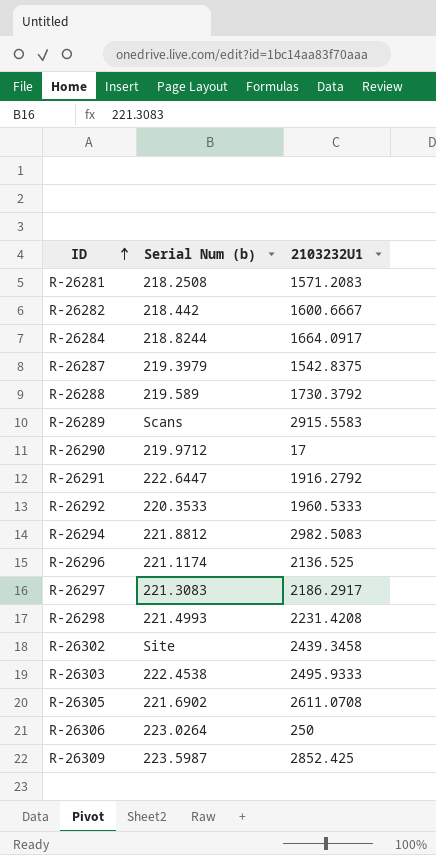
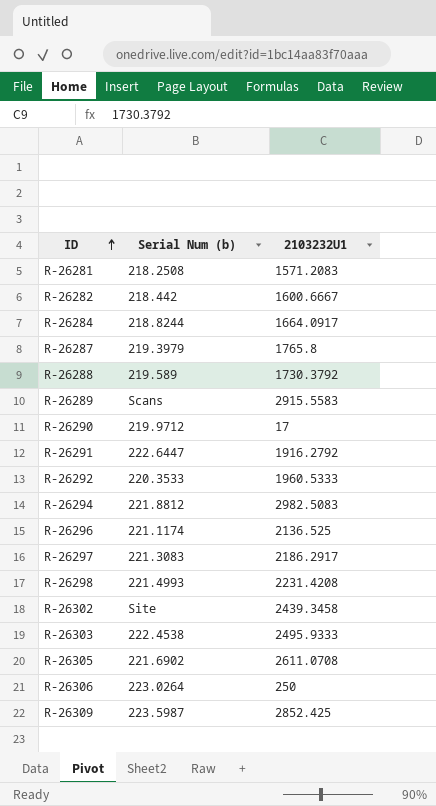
R-26287 | 2103232U1: 1542.8375 -> 1765.8

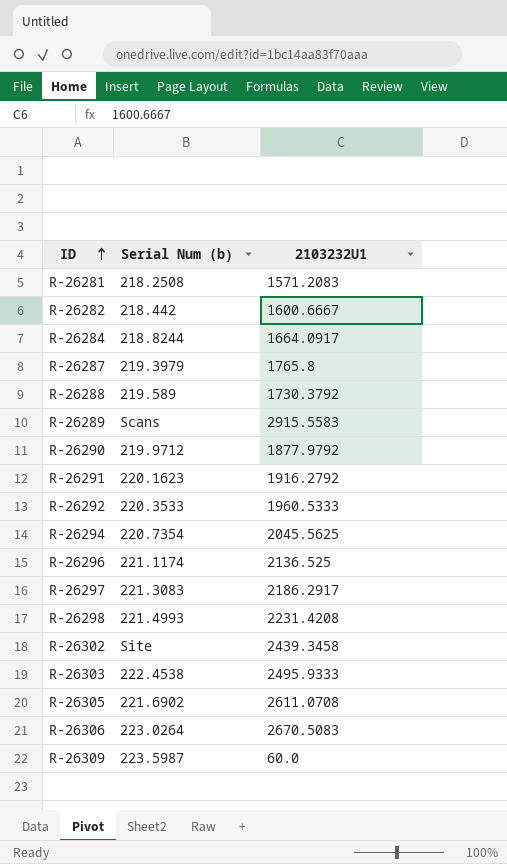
R-26290 | 2103232U1: 17 -> 1877.9792
R-26291 | Serial Num (b): 222.6447 -> 220.1623
R-26294 | Serial Num (b): 221.8812 -> 220.7354
R-26294 | 2103232U1: 2982.5083 -> 2045.5625
R-26306 | 2103232U1: 250 -> 2670.5083
R-26309 | 2103232U1: 2852.425 -> 60.0

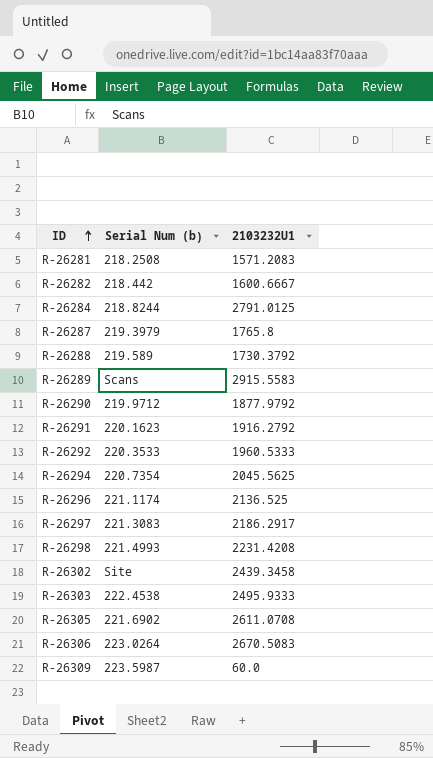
R-26284 | 2103232U1: 1664.0917 -> 2791.0125

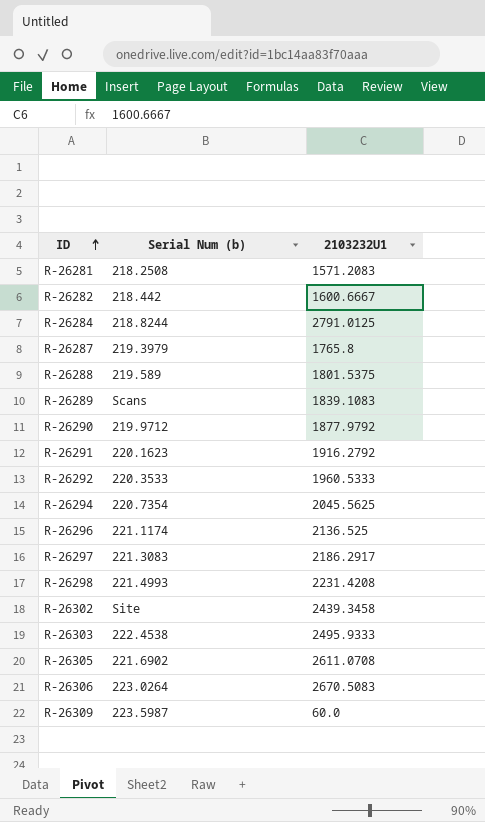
R-26288 | 2103232U1: 1730.3792 -> 1801.5375
R-26289 | 2103232U1: 2915.5583 -> 1839.1083

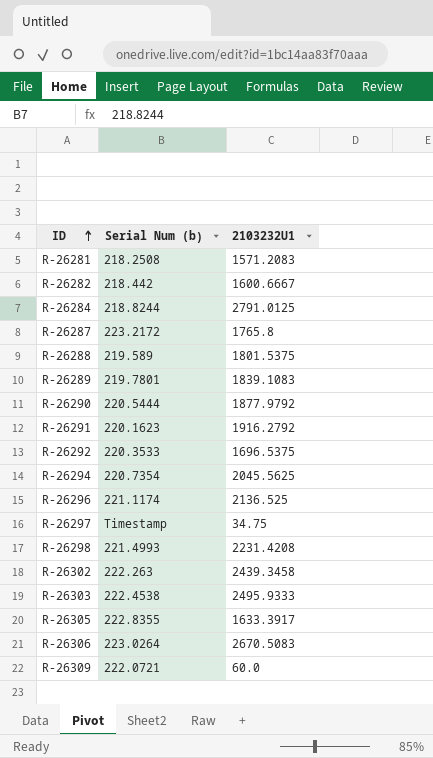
R-26287 | Serial Num (b): 219.3979 -> 223.2172
R-26289 | Serial Num (b): Scans -> 219.7801
R-26290 | Serial Num (b): 219.9712 -> 220.5444
R-26292 | 2103232U1: 1960.5333 -> 1696.5375
R-26297 | Serial Num (b): 221.3083 -> Timestamp
R-26297 | 2103232U1: 2186.2917 -> 34.75
R-26302 | Serial Num (b): Site -> 222.263
R-26305 | Serial Num (b): 221.6902 -> 222.8355
R-26305 | 2103232U1: 2611.0708 -> 1633.3917
R-26309 | Serial Num (b): 223.5987 -> 222.0721

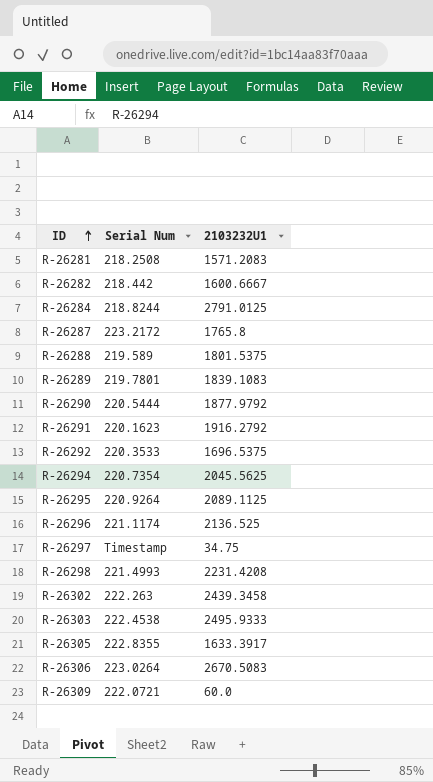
column name: Serial Num (b) -> Serial Num
row R-26295: none -> 220.9264 | 2089.1125

